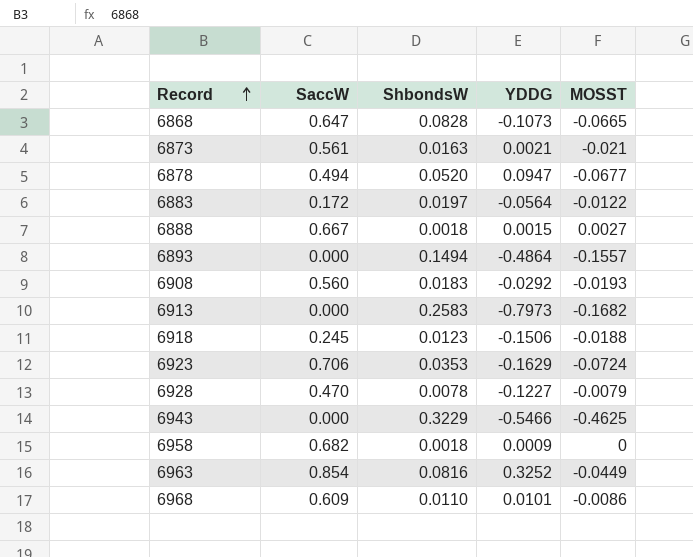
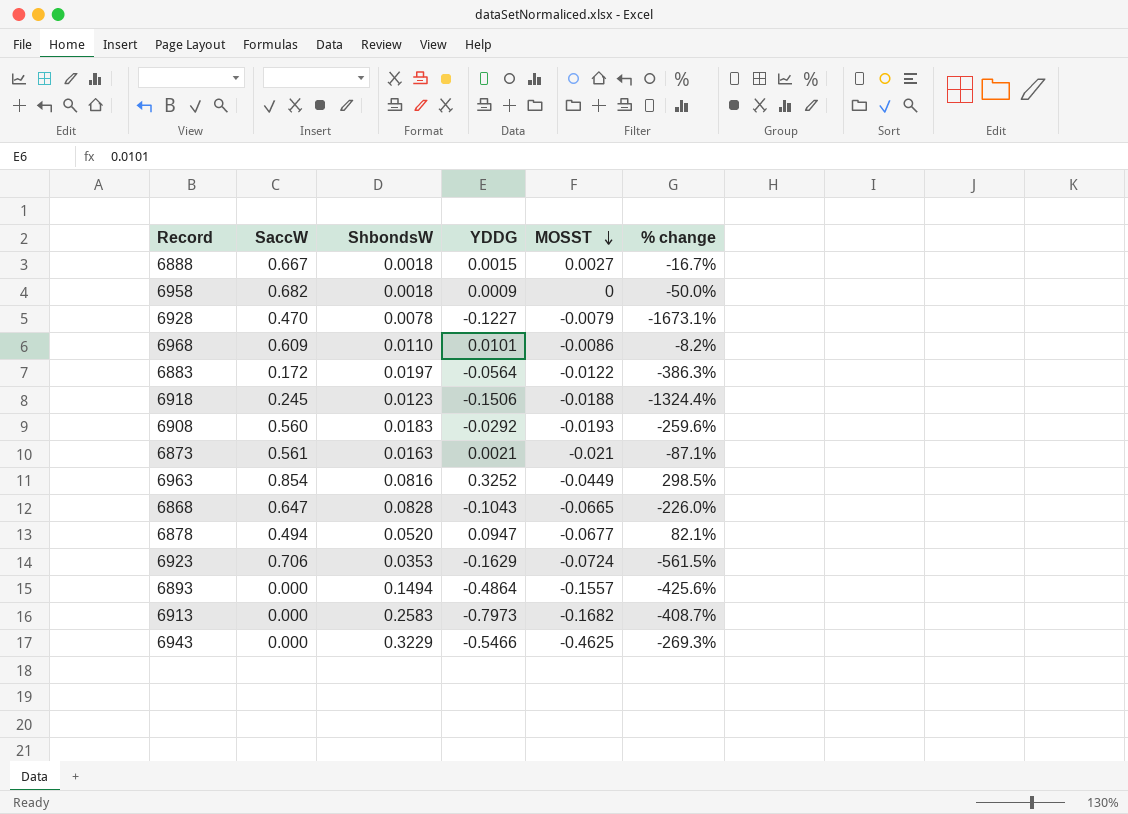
row order: Record ascending -> MOSST descending
column % change | formula: none -> ([YDDG] - [ShbondsW]) / [ShbondsW]
6868 | YDDG: -0.1073 -> -0.1043

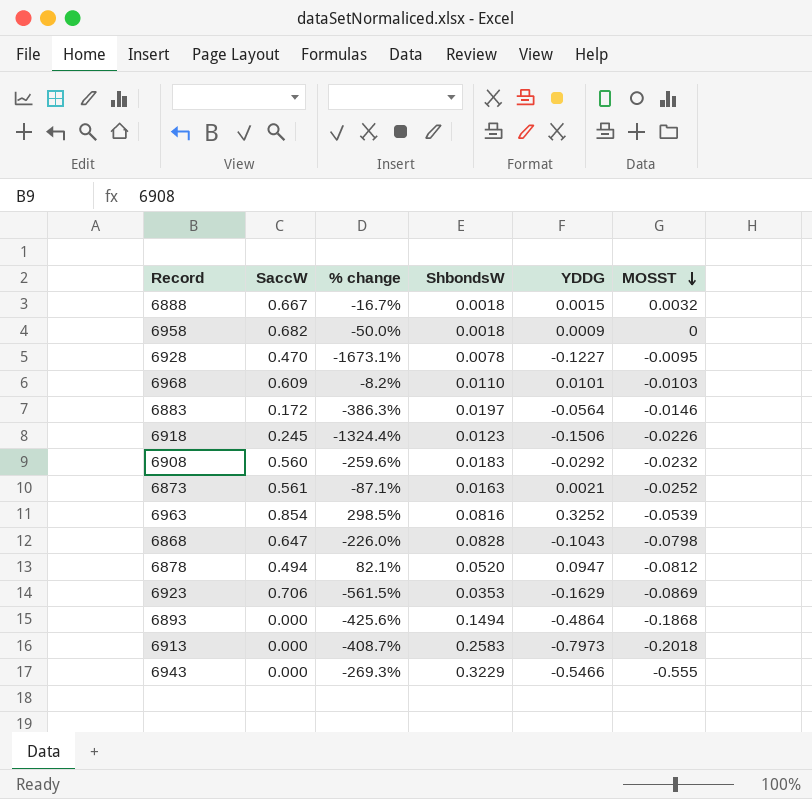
column % change | position: 6 -> 3
6888 | MOSST: 0.0027 -> 0.0032
6928 | MOSST: -0.0079 -> -0.0095
6968 | MOSST: -0.0086 -> -0.0103
6883 | MOSST: -0.0122 -> -0.0146
6918 | MOSST: -0.0188 -> -0.0226
6908 | MOSST: -0.0193 -> -0.0232
6873 | MOSST: -0.021 -> -0.0252
6963 | MOSST: -0.0449 -> -0.0539
6868 | MOSST: -0.0665 -> -0.0798
6878 | MOSST: -0.0677 -> -0.0812
6923 | MOSST: -0.0724 -> -0.0869
6893 | MOSST: -0.1557 -> -0.1868
6913 | MOSST: -0.1682 -> -0.2018
6943 | MOSST: -0.4625 -> -0.555

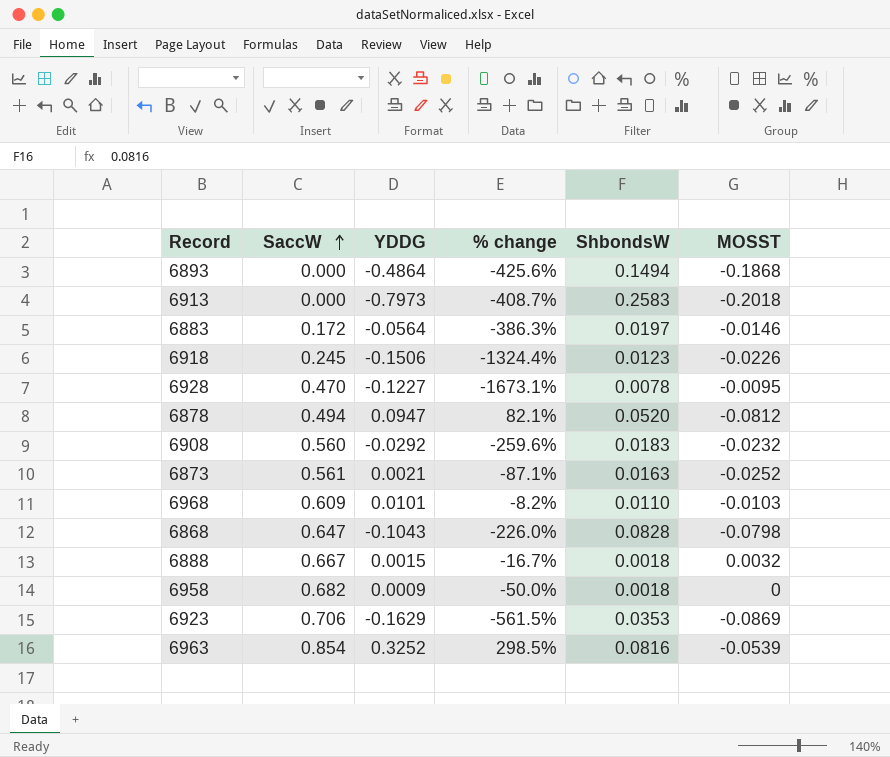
row order: MOSST descending -> SaccW ascending
column YDDG | position: 5 -> 3
row 6943: 0.000 | -269.3% | 0.3229 | -0.5466 | -0.555 -> none

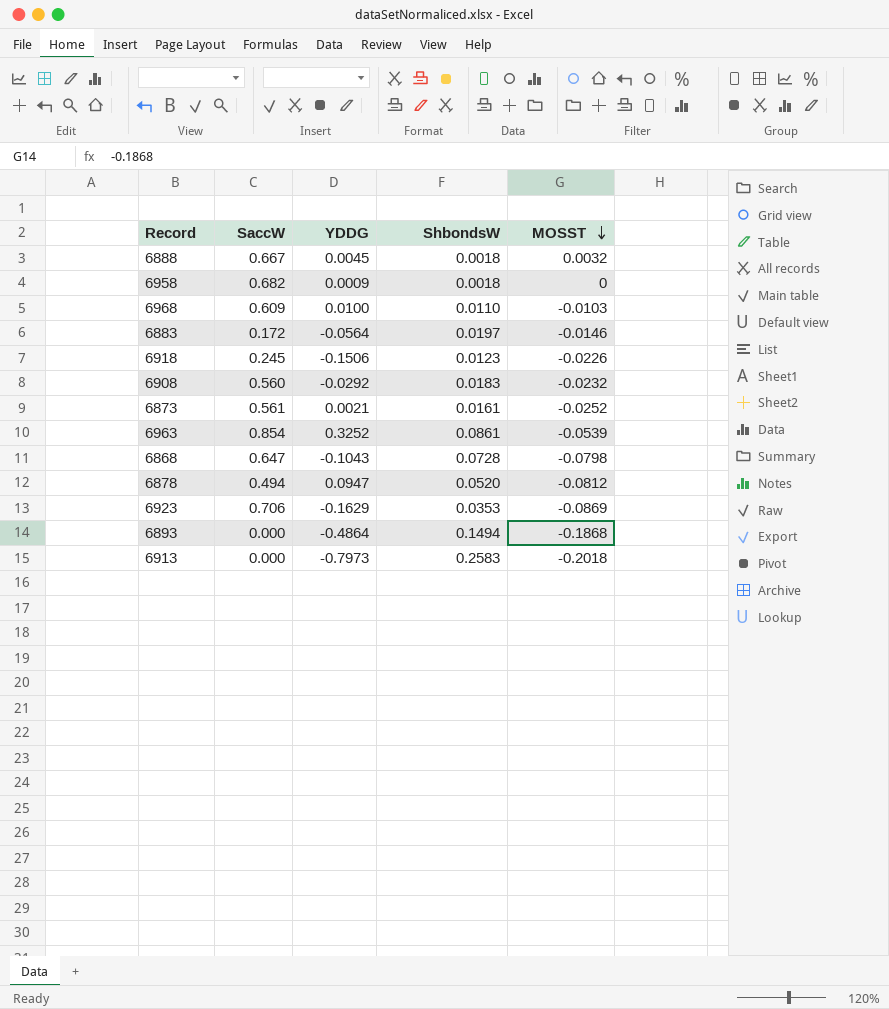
row order: SaccW ascending -> MOSST descending
column % change | formula: ([YDDG] - [ShbondsW]) / [ShbondsW] -> none
row 6928: 0.470 | -0.1227 | -1673.1% | 0.0078 | -0.0095 -> none
6888 | YDDG: 0.0015 -> 0.0045
6968 | YDDG: 0.0101 -> 0.0100
6873 | ShbondsW: 0.0163 -> 0.0161
6963 | ShbondsW: 0.0816 -> 0.0861
6868 | ShbondsW: 0.0828 -> 0.0728

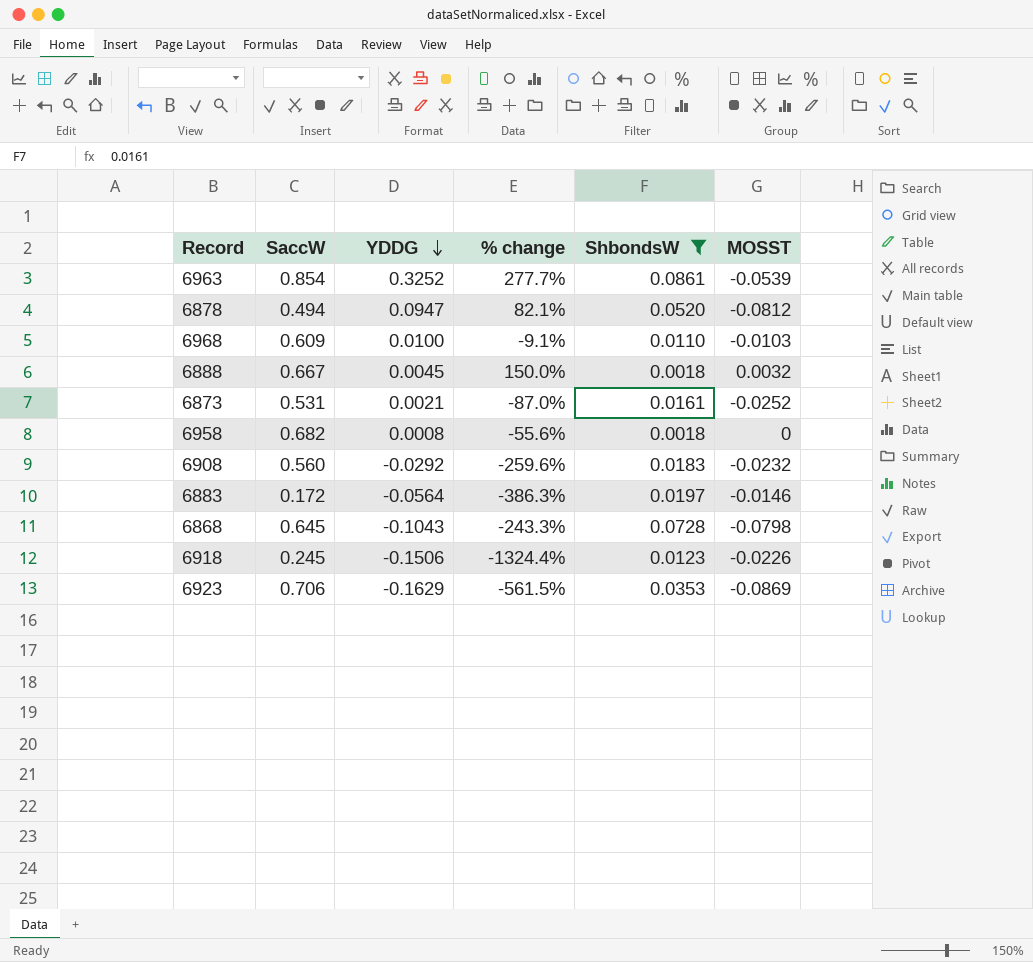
filter: none -> ShbondsW <= 0.0861
row order: MOSST descending -> YDDG descending
column % change | formula: none -> ([YDDG] - [ShbondsW]) / [ShbondsW]
6873 | SaccW: 0.561 -> 0.531
6958 | YDDG: 0.0009 -> 0.0008
6868 | SaccW: 0.647 -> 0.645

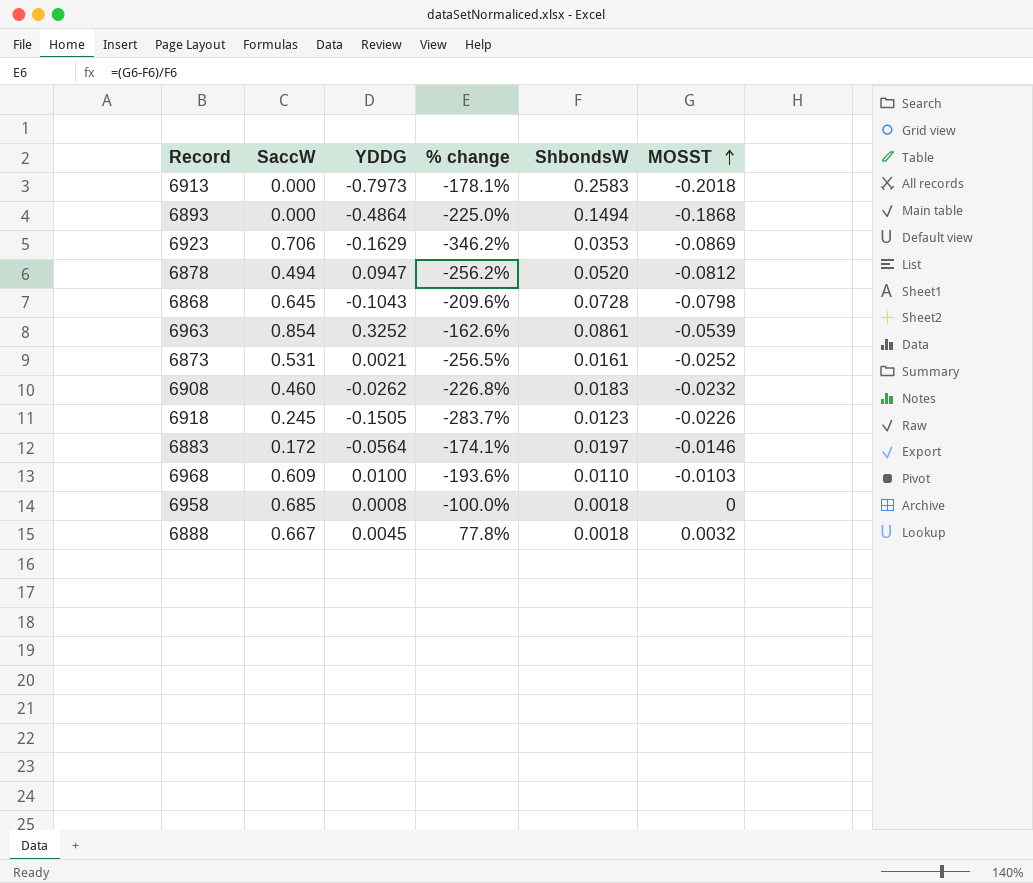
filter: ShbondsW <= 0.0861 -> none
row order: YDDG descending -> MOSST ascending
column % change | formula: ([YDDG] - [ShbondsW]) / [ShbondsW] -> ([MOSST] - [ShbondsW]) / [ShbondsW]
6908 | SaccW: 0.560 -> 0.460
6908 | YDDG: -0.0292 -> -0.0262
6918 | YDDG: -0.1506 -> -0.1505
6958 | SaccW: 0.682 -> 0.685

